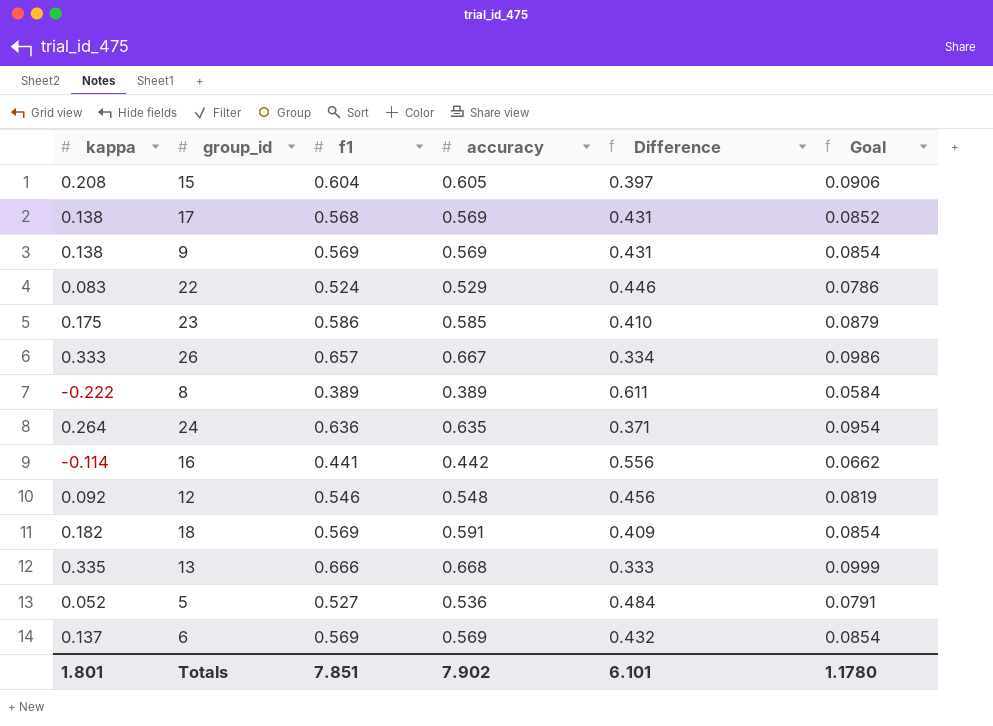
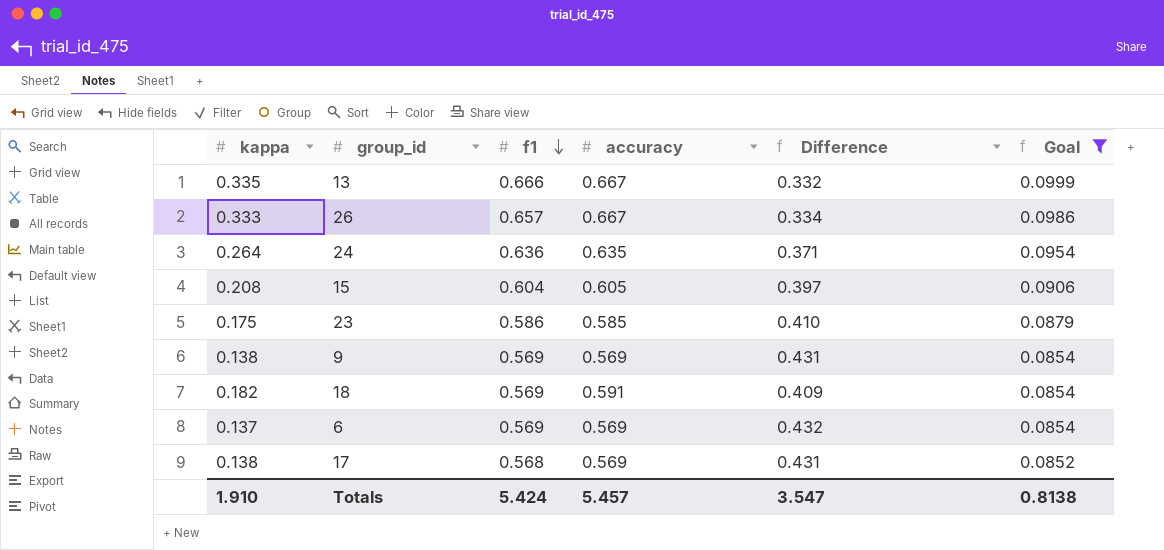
filter: none -> Goal >= 0.0852
row order: none -> f1 descending
13 | accuracy: 0.668 -> 0.667
13 | Difference: 0.333 -> 0.332
Totals | kappa: 1.801 -> 1.910
Totals | f1: 7.851 -> 5.424
Totals | accuracy: 7.902 -> 5.457
Totals | Difference: 6.101 -> 3.547
Totals | Goal: 1.1780 -> 0.8138

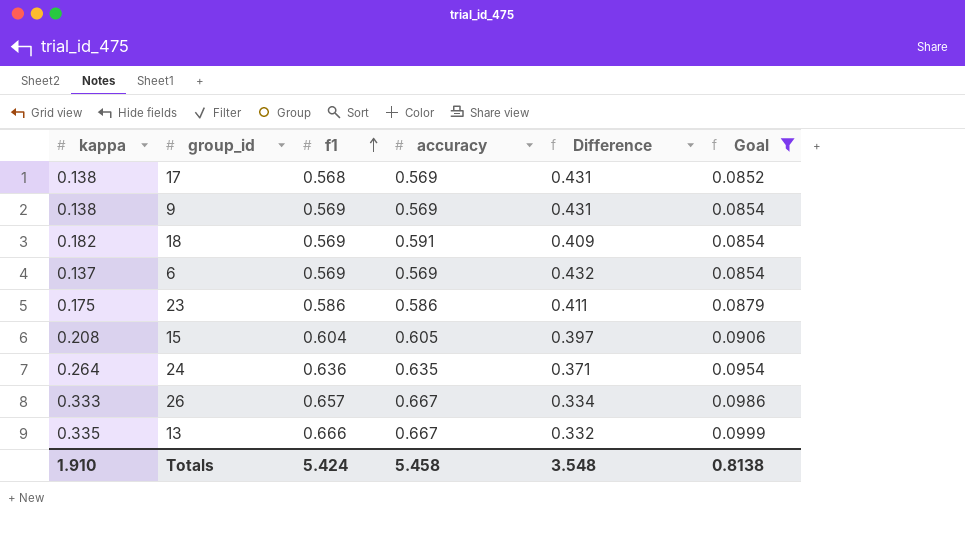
row order: f1 descending -> f1 ascending
23 | accuracy: 0.585 -> 0.586
23 | Difference: 0.410 -> 0.411
Totals | accuracy: 5.457 -> 5.458
Totals | Difference: 3.547 -> 3.548

